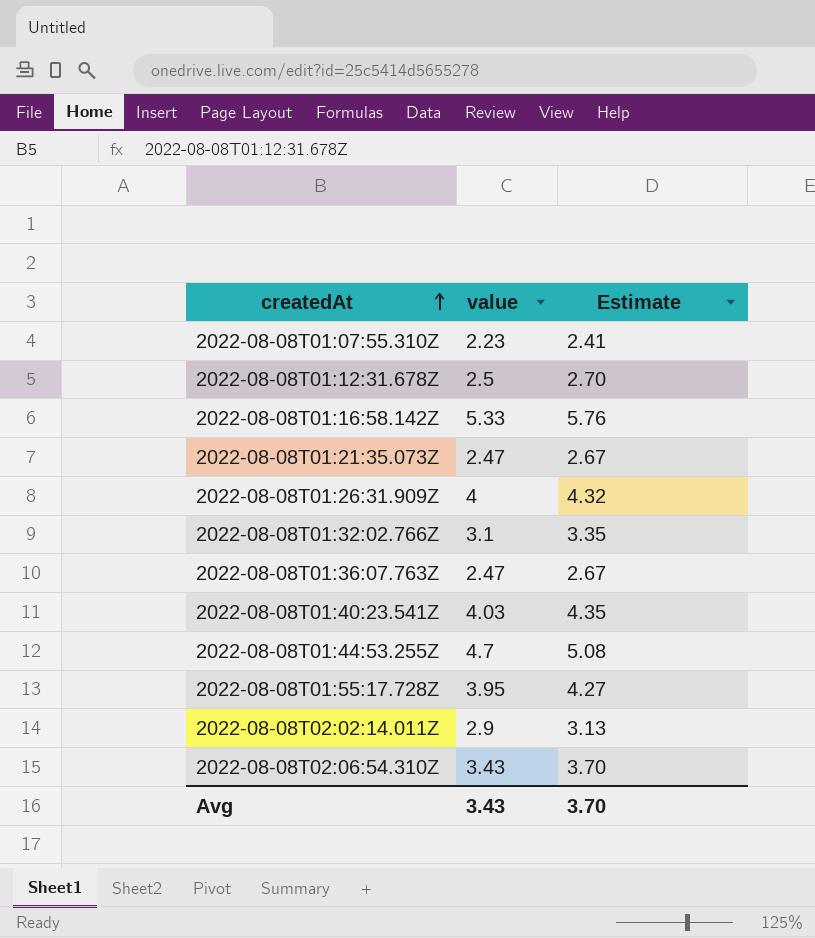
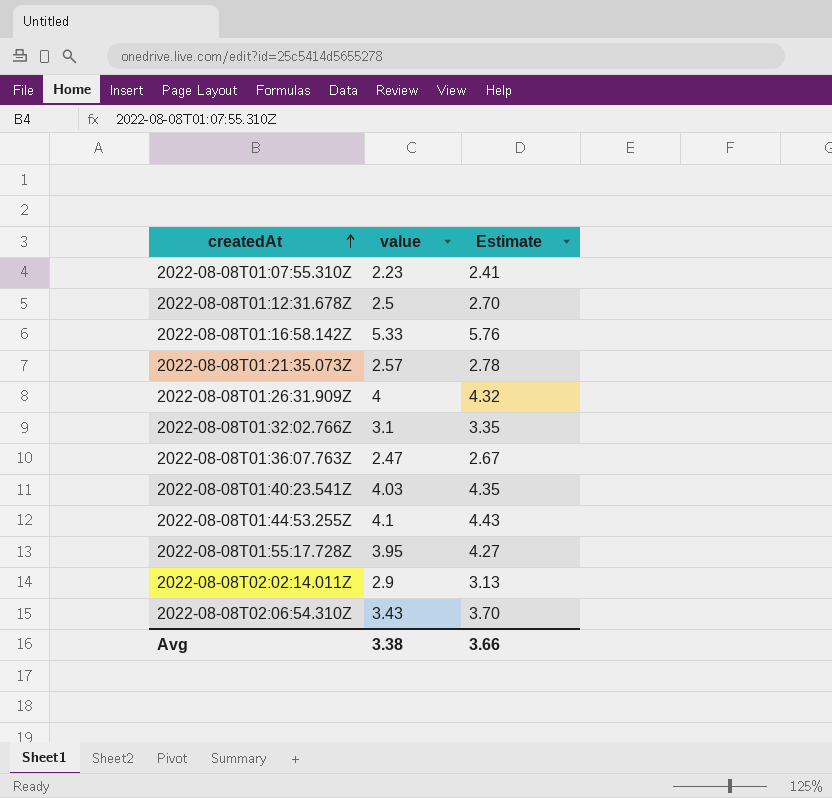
2022-08-08T01:21:35.073Z | value: 2.47 -> 2.57
2022-08-08T01:21:35.073Z | Estimate: 2.67 -> 2.78
2022-08-08T01:44:53.255Z | value: 4.7 -> 4.1
2022-08-08T01:44:53.255Z | Estimate: 5.08 -> 4.43
Avg | value: 3.43 -> 3.38
Avg | Estimate: 3.70 -> 3.66

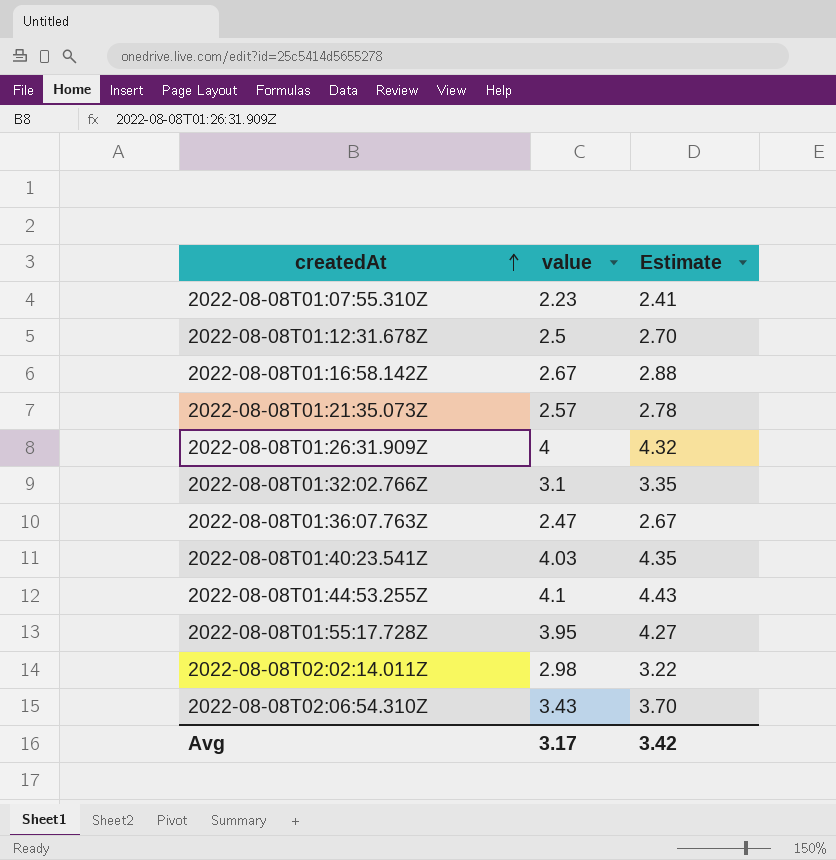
2022-08-08T01:16:58.142Z | value: 5.33 -> 2.67
2022-08-08T01:16:58.142Z | Estimate: 5.76 -> 2.88
2022-08-08T02:02:14.011Z | value: 2.9 -> 2.98
2022-08-08T02:02:14.011Z | Estimate: 3.13 -> 3.22
Avg | value: 3.38 -> 3.17
Avg | Estimate: 3.66 -> 3.42

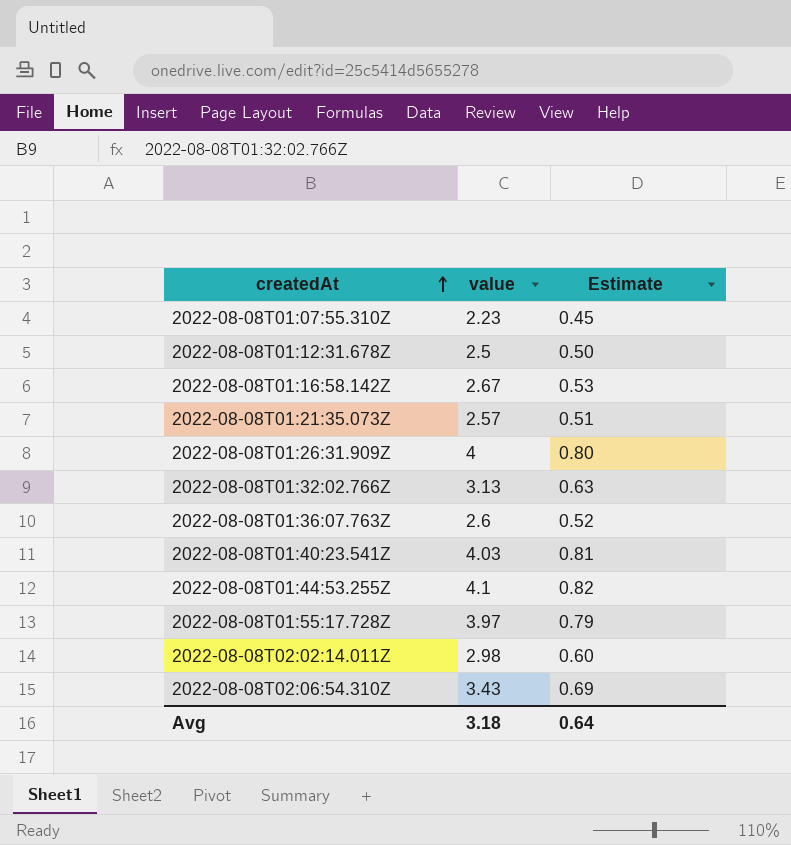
column Estimate | formula: [value] * 1.08 -> [value] * 0.2
2022-08-08T01:32:02.766Z | value: 3.1 -> 3.13
2022-08-08T01:36:07.763Z | value: 2.47 -> 2.6
2022-08-08T01:55:17.728Z | value: 3.95 -> 3.97
Avg | value: 3.17 -> 3.18
Avg | Estimate: 3.42 -> 0.64

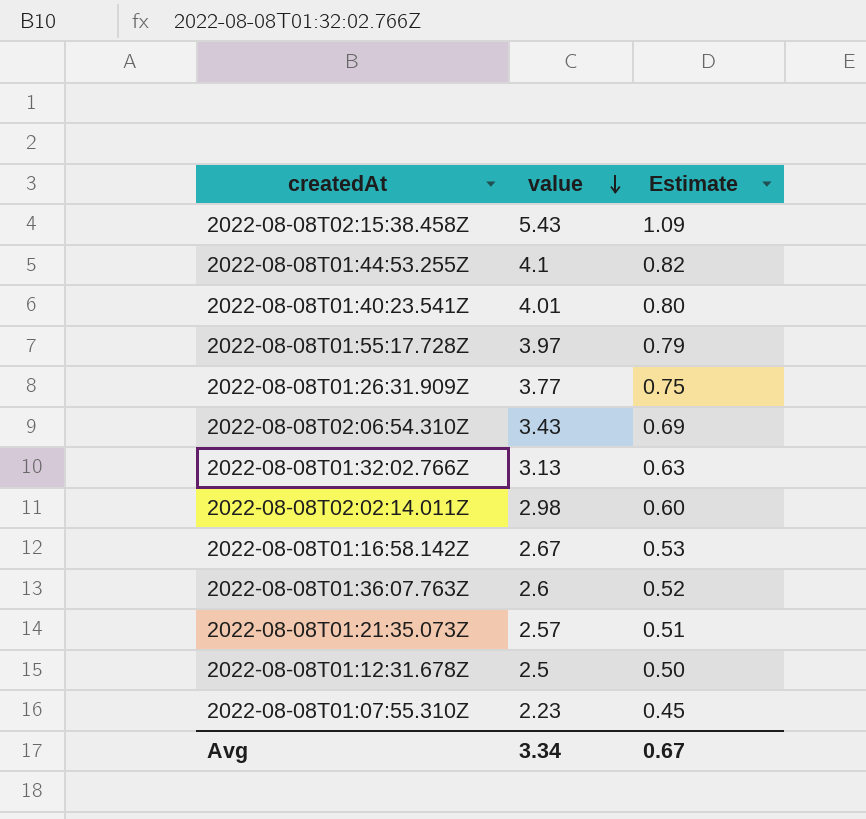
row order: createdAt ascending -> value descending
row 2022-08-08T02:15:38.458Z: none -> 5.43 | 1.09
2022-08-08T01:40:23.541Z | value: 4.03 -> 4.01
2022-08-08T01:40:23.541Z | Estimate: 0.81 -> 0.80
2022-08-08T01:26:31.909Z | value: 4 -> 3.77
2022-08-08T01:26:31.909Z | Estimate: 0.80 -> 0.75
Avg | value: 3.18 -> 3.34
Avg | Estimate: 0.64 -> 0.67

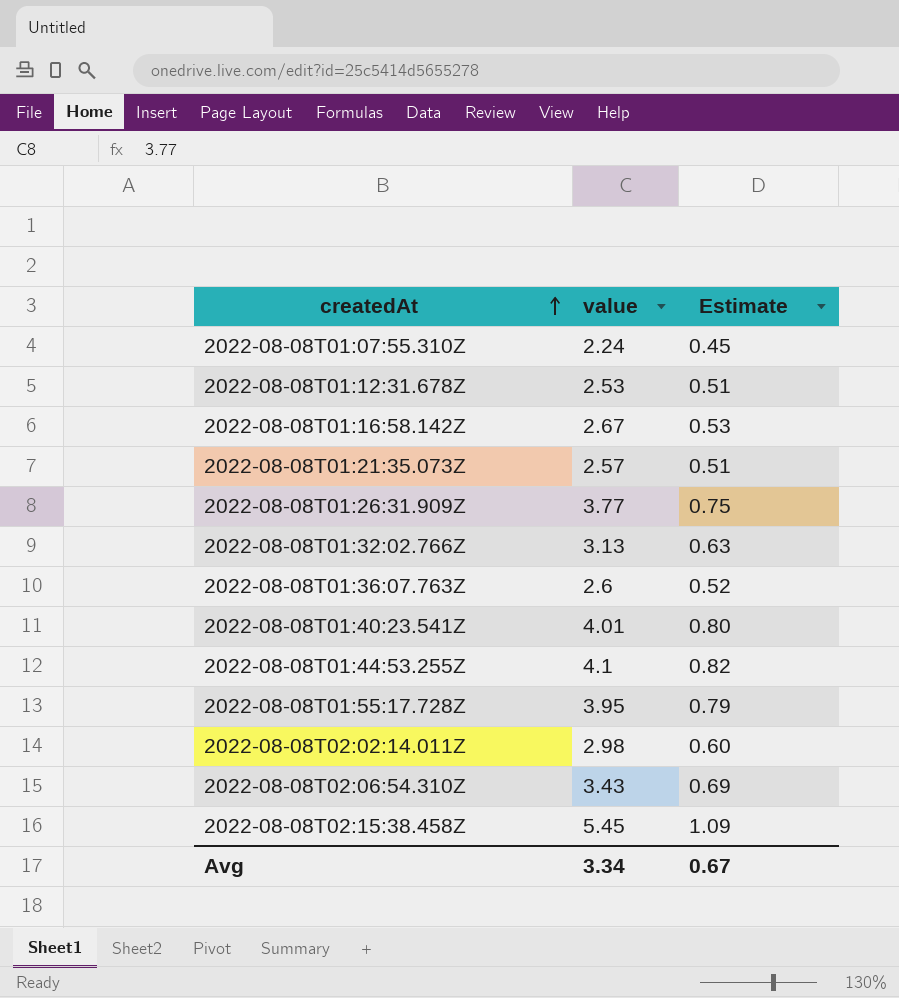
row order: value descending -> createdAt ascending
2022-08-08T01:07:55.310Z | value: 2.23 -> 2.24
2022-08-08T01:12:31.678Z | value: 2.5 -> 2.53
2022-08-08T01:12:31.678Z | Estimate: 0.50 -> 0.51
2022-08-08T01:55:17.728Z | value: 3.97 -> 3.95
2022-08-08T02:15:38.458Z | value: 5.43 -> 5.45

